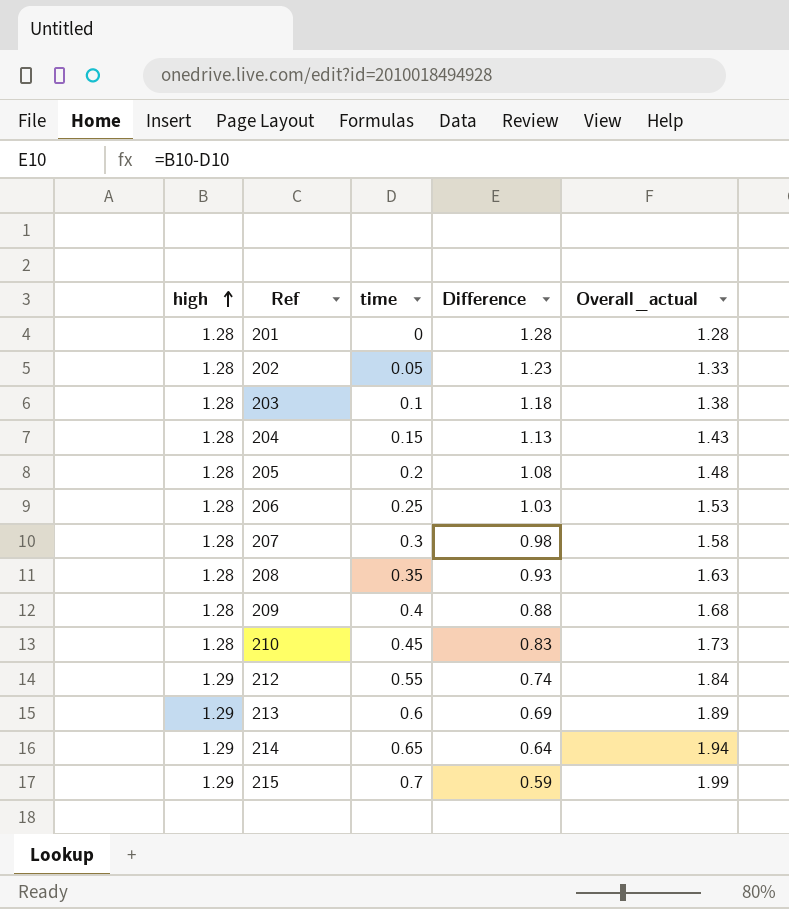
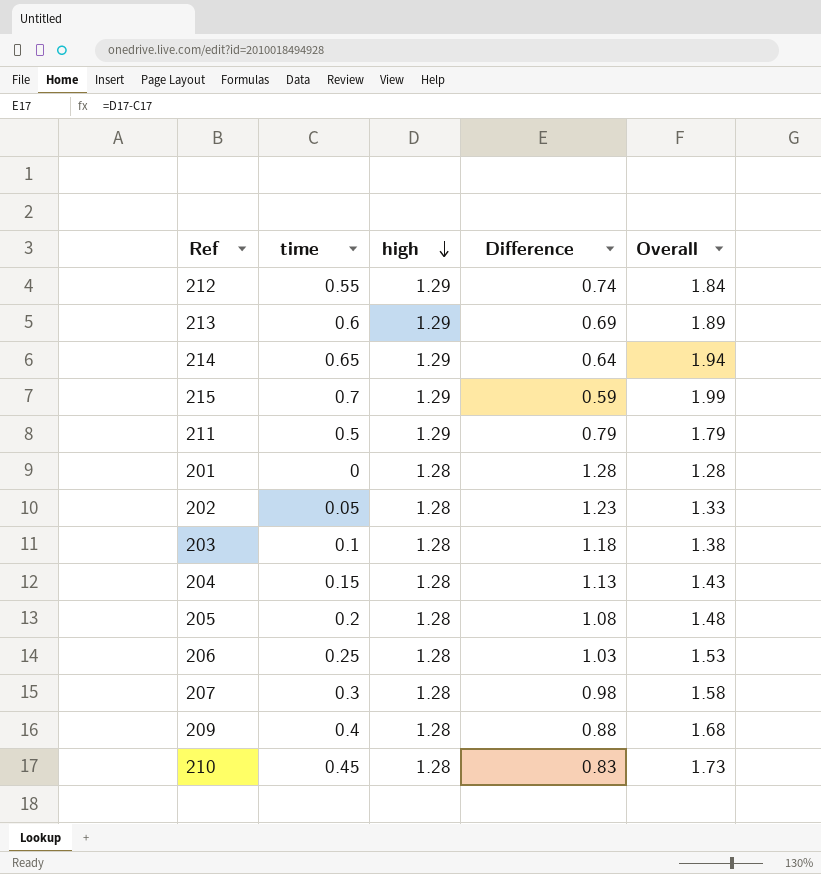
row order: high ascending -> high descending
column high | position: 1 -> 3
column name: Overall_actual -> Overall
row 208: 1.28 | 0.35 | 0.93 | 1.63 -> none
row 211: none -> 0.5 | 1.29 | 0.79 | 1.79

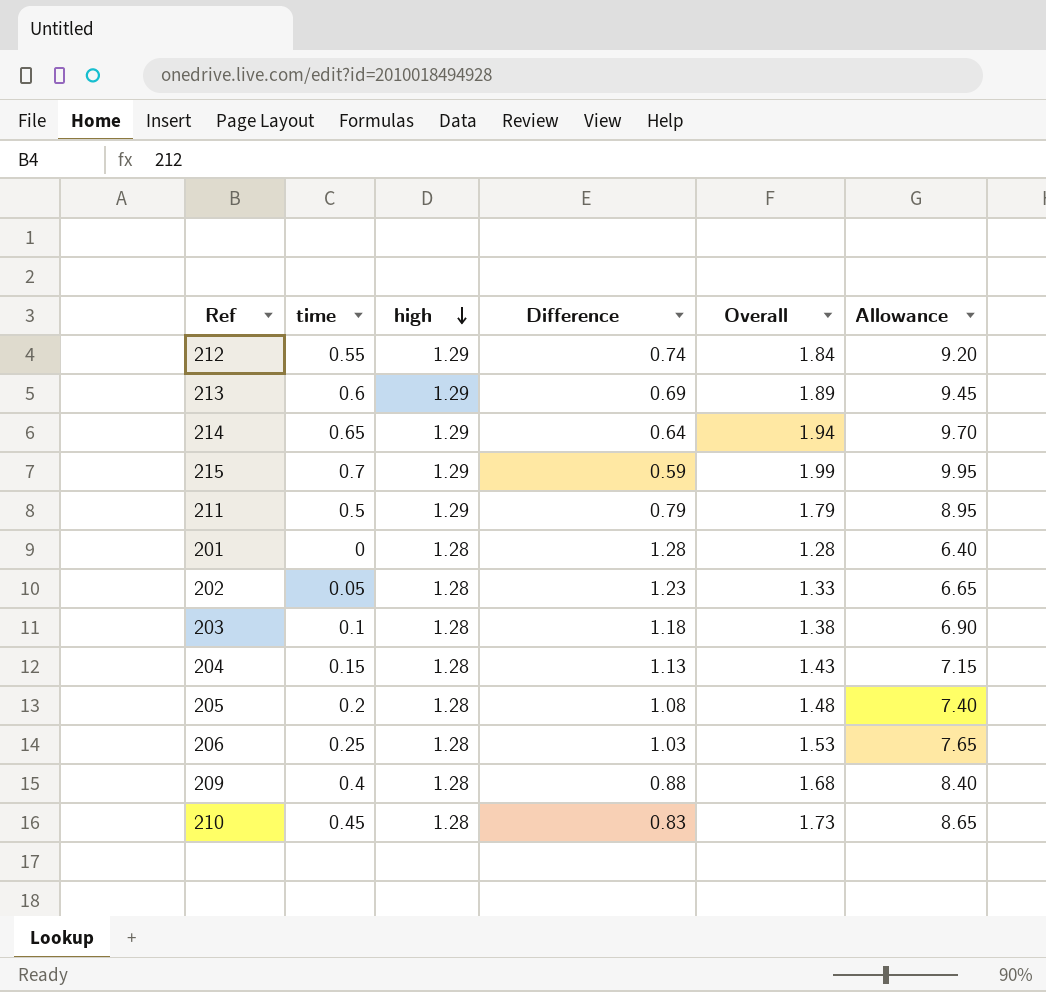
column Allowance | formula: none -> [Overall] * 5
row 207: 0.3 | 1.28 | 0.98 | 1.58 -> none

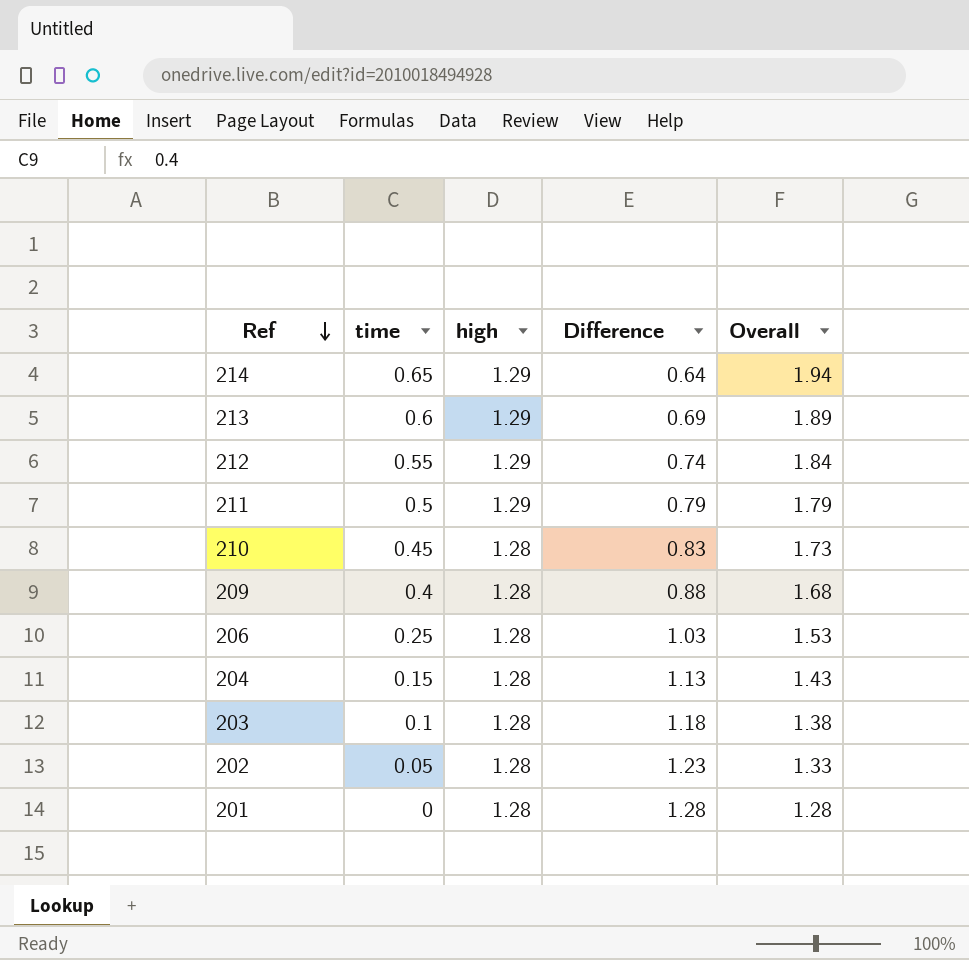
row order: high descending -> Ref descending
column Allowance | formula: [Overall] * 5 -> none
row 215: 0.7 | 1.29 | 0.59 | 1.99 | 9.95 -> none
row 205: 0.2 | 1.28 | 1.08 | 1.48 | 7.40 -> none

